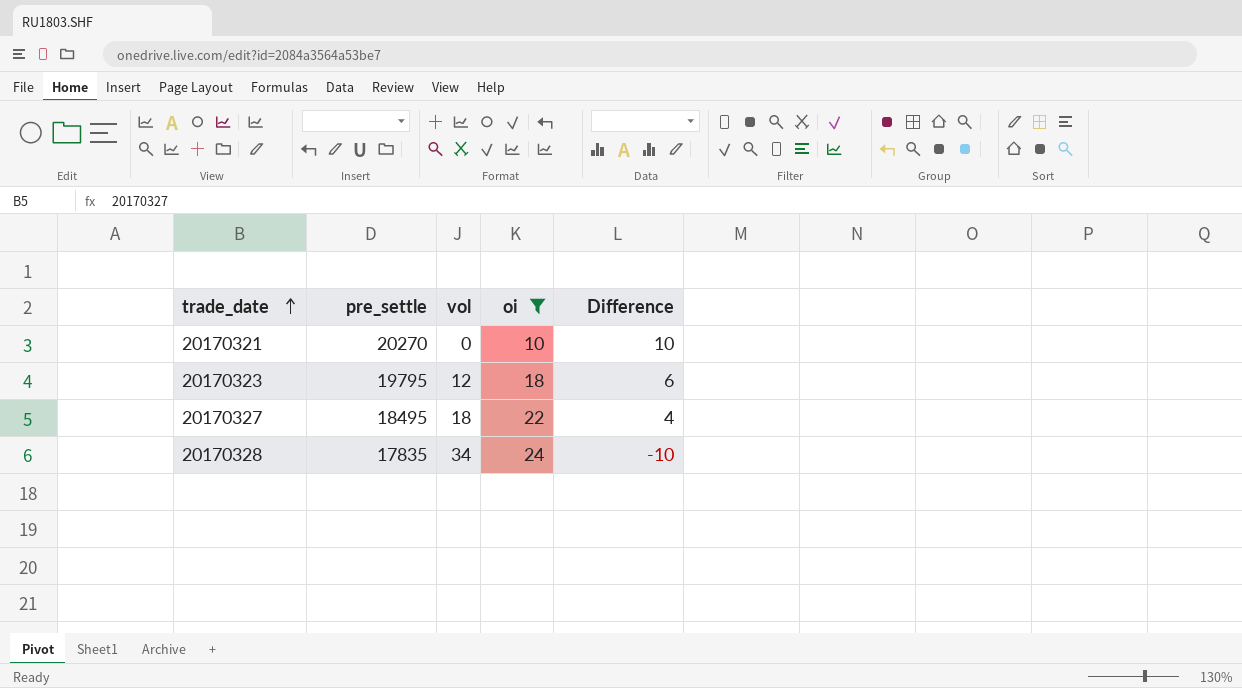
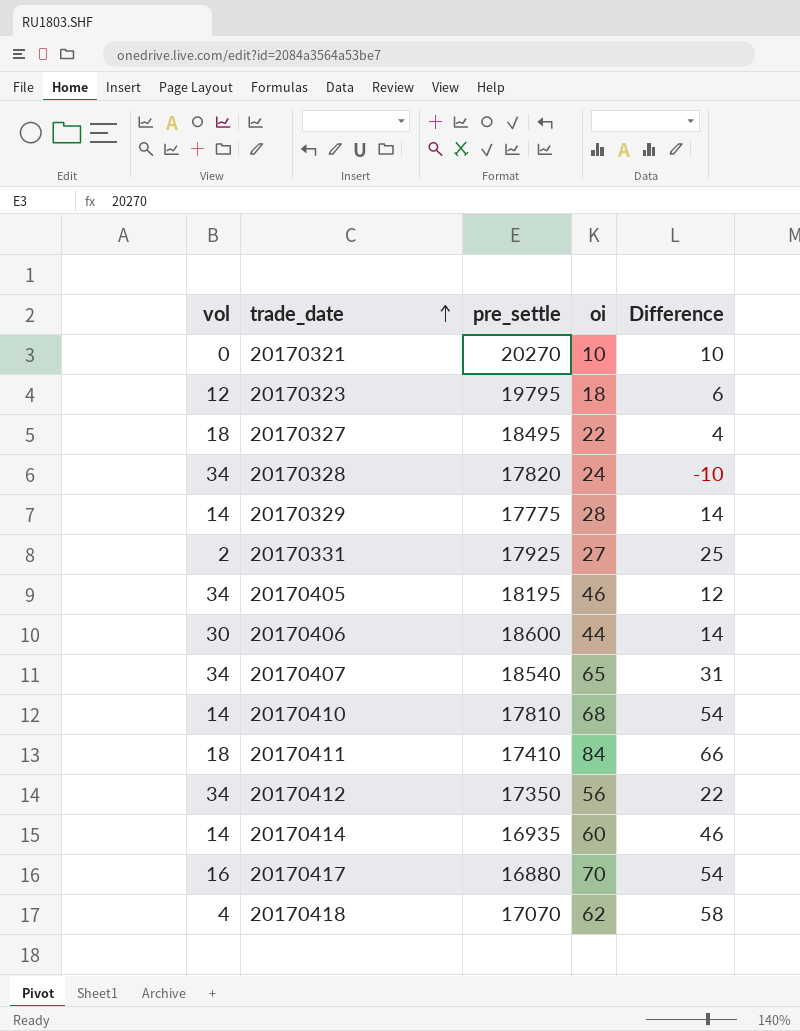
filter: oi <= 24 -> none
column vol | position: 3 -> 1
20170328 | pre_settle: 17835 -> 17820

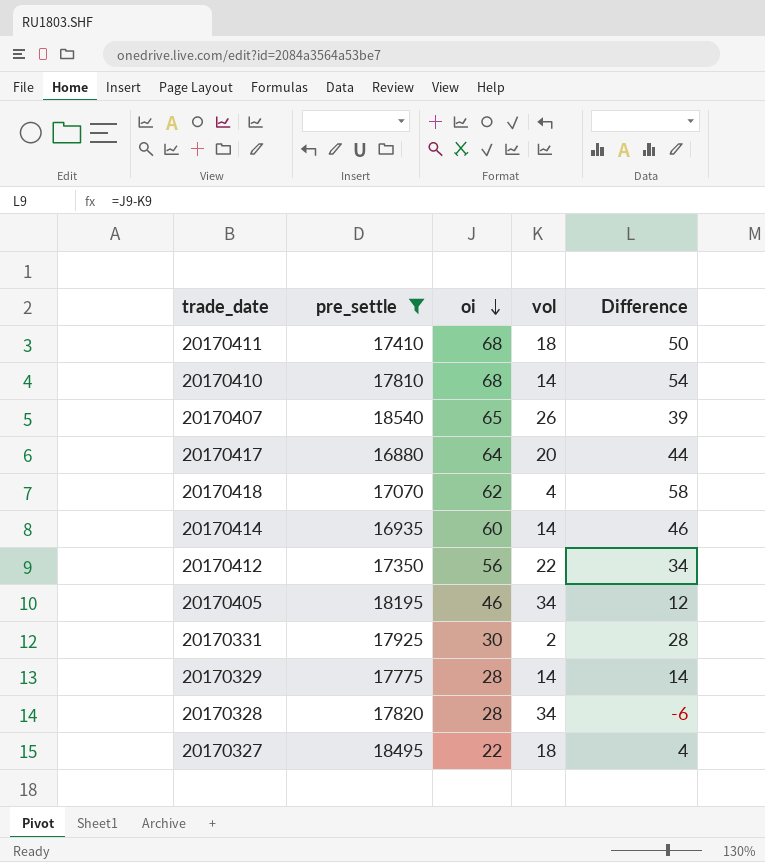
filter: none -> pre_settle <= 18540
row order: trade_date ascending -> oi descending
column vol | position: 1 -> 4
20170411 | oi: 84 -> 68
20170411 | Difference: 66 -> 50
20170407 | vol: 34 -> 26
20170407 | Difference: 31 -> 39
20170417 | oi: 70 -> 64
20170417 | vol: 16 -> 20
20170417 | Difference: 54 -> 44
20170412 | vol: 34 -> 22
20170412 | Difference: 22 -> 34
20170331 | oi: 27 -> 30
20170331 | Difference: 25 -> 28
20170328 | oi: 24 -> 28
20170328 | Difference: -10 -> -6

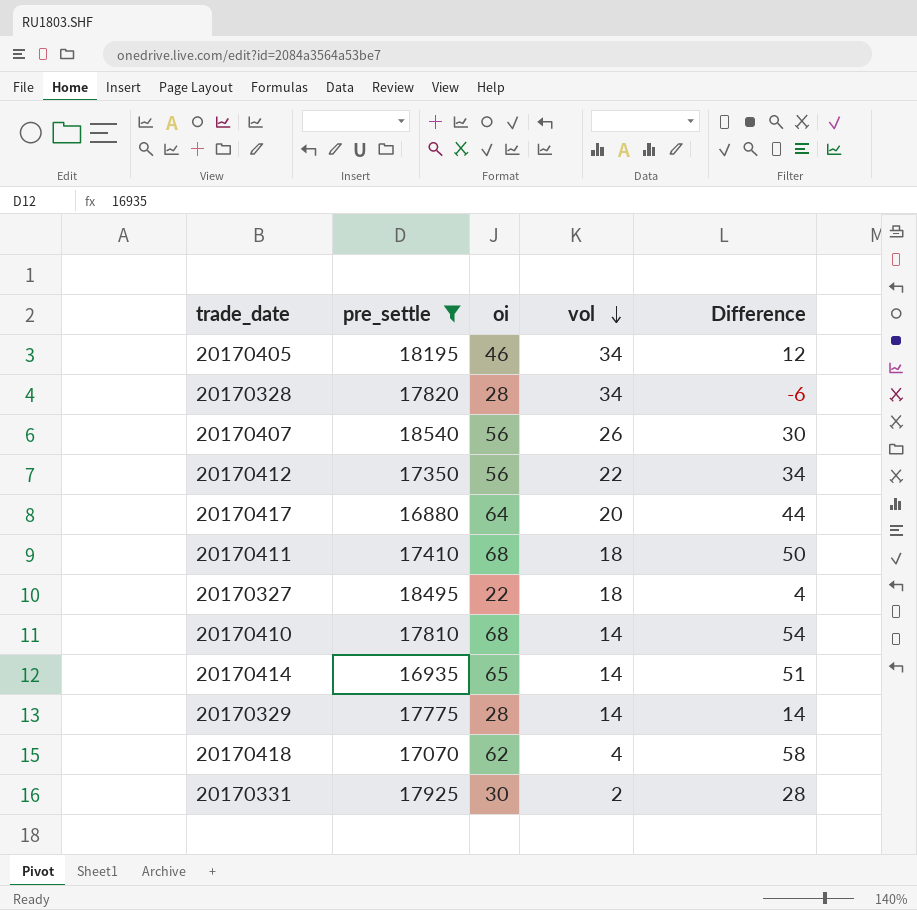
row order: oi descending -> vol descending
20170407 | oi: 65 -> 56
20170407 | Difference: 39 -> 30
20170414 | oi: 60 -> 65
20170414 | Difference: 46 -> 51

